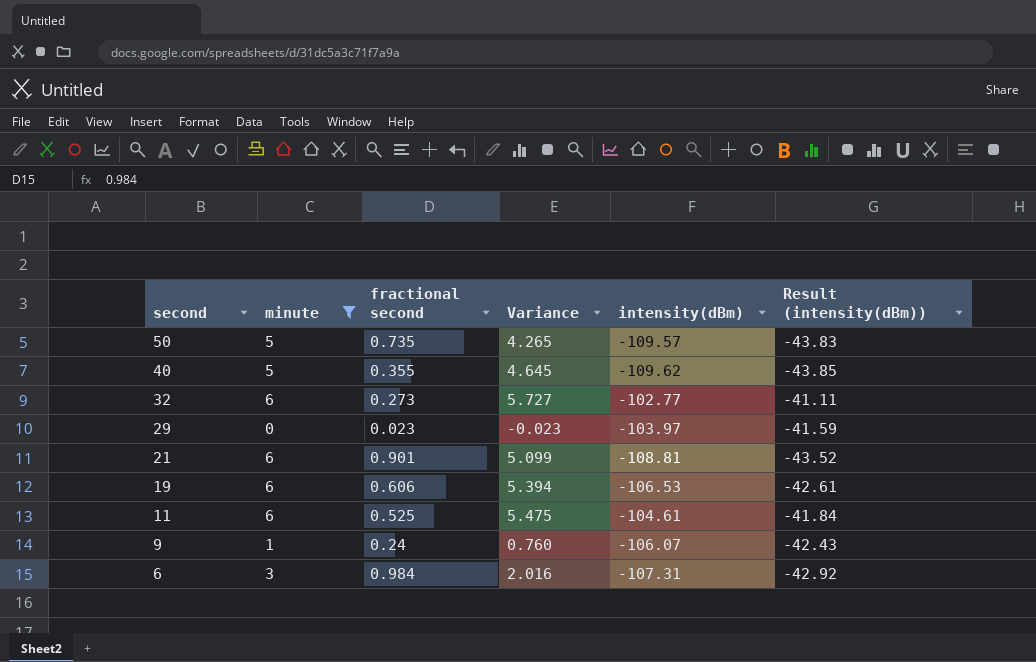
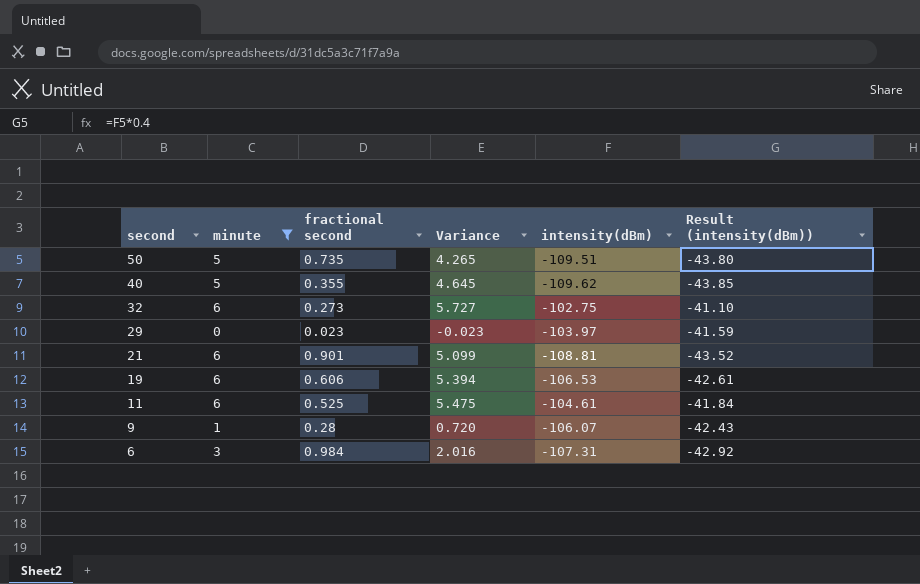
50 | intensity(dBm): -109.57 -> -109.51
50 | Result (intensity(dBm)): -43.83 -> -43.80
32 | intensity(dBm): -102.77 -> -102.75
32 | Result (intensity(dBm)): -41.11 -> -41.10
9 | fractional second: 0.24 -> 0.28
9 | Variance: 0.760 -> 0.720

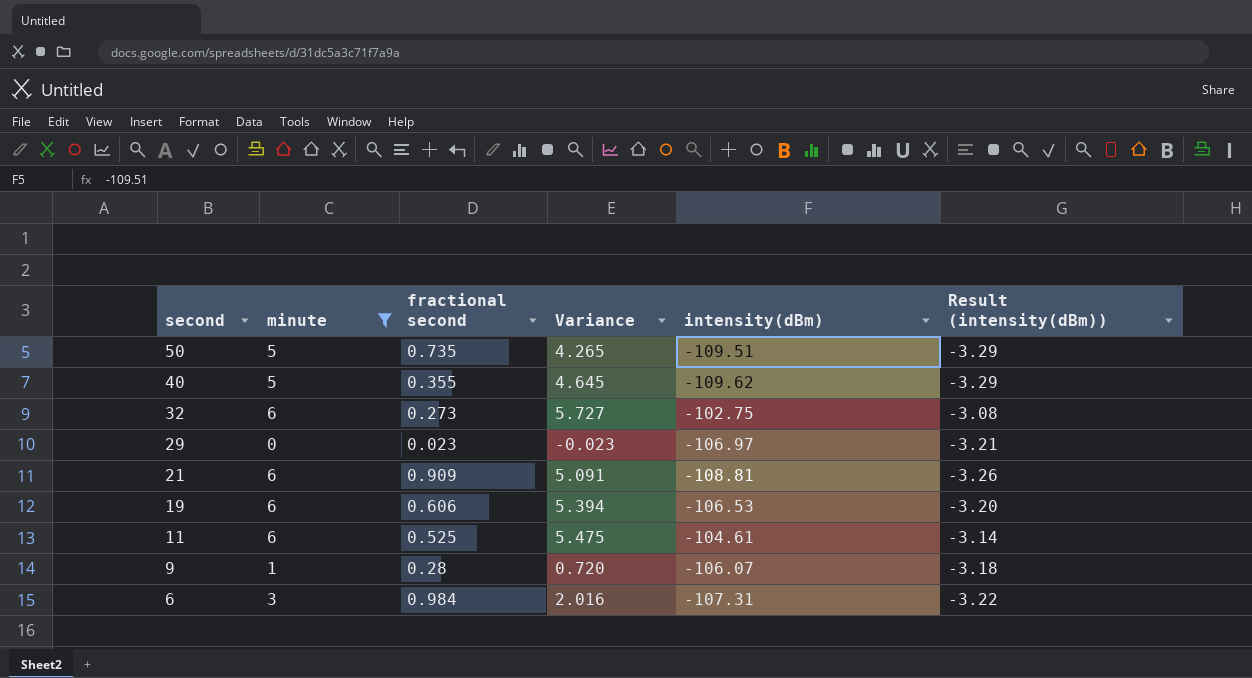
column Result (intensity(dBm)) | formula: [intensity(dBm)] * 0.4 -> [intensity(dBm)] * 0.03
29 | intensity(dBm): -103.97 -> -106.97
21 | fractional second: 0.901 -> 0.909
21 | Variance: 5.099 -> 5.091

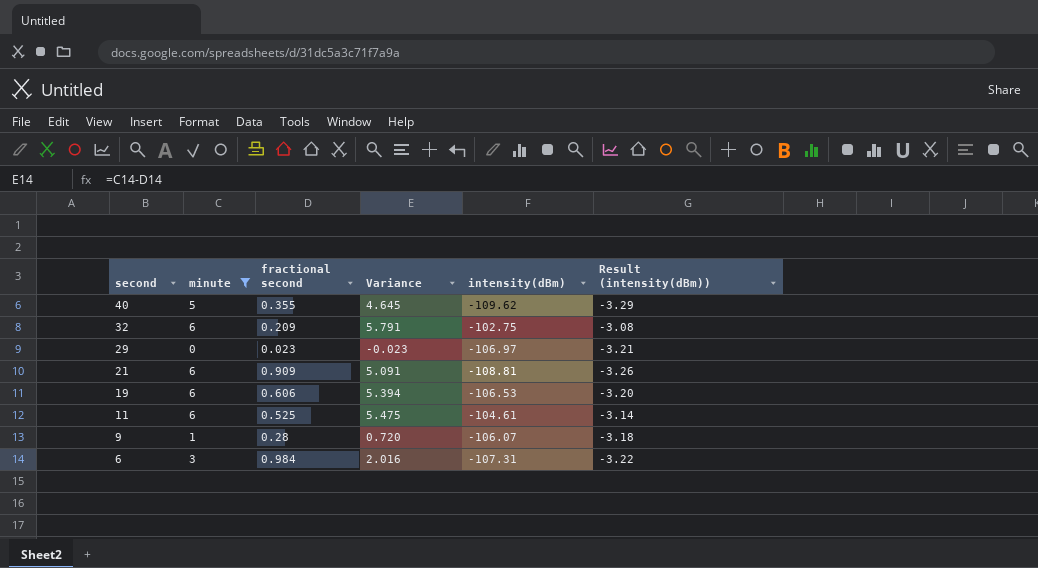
row 50: 5 | 0.735 | 4.265 | -109.51 | -3.29 -> none
32 | fractional second: 0.273 -> 0.209
32 | Variance: 5.727 -> 5.791

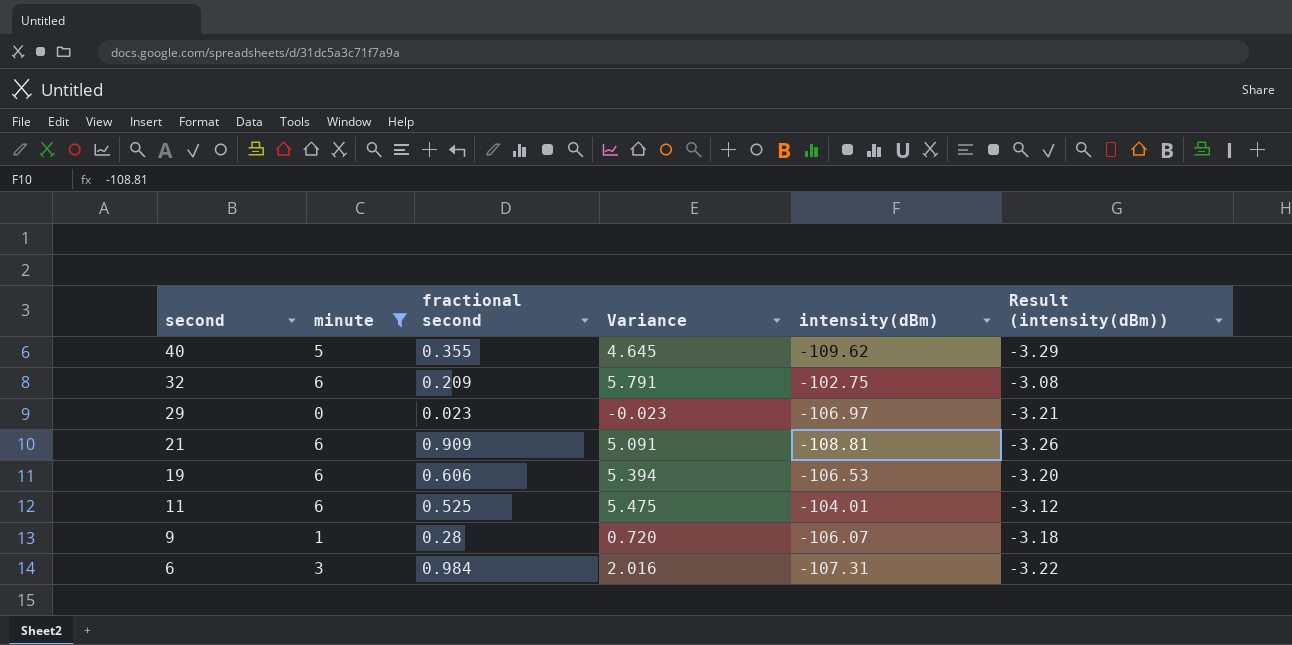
11 | intensity(dBm): -104.61 -> -104.01
11 | Result (intensity(dBm)): -3.14 -> -3.12

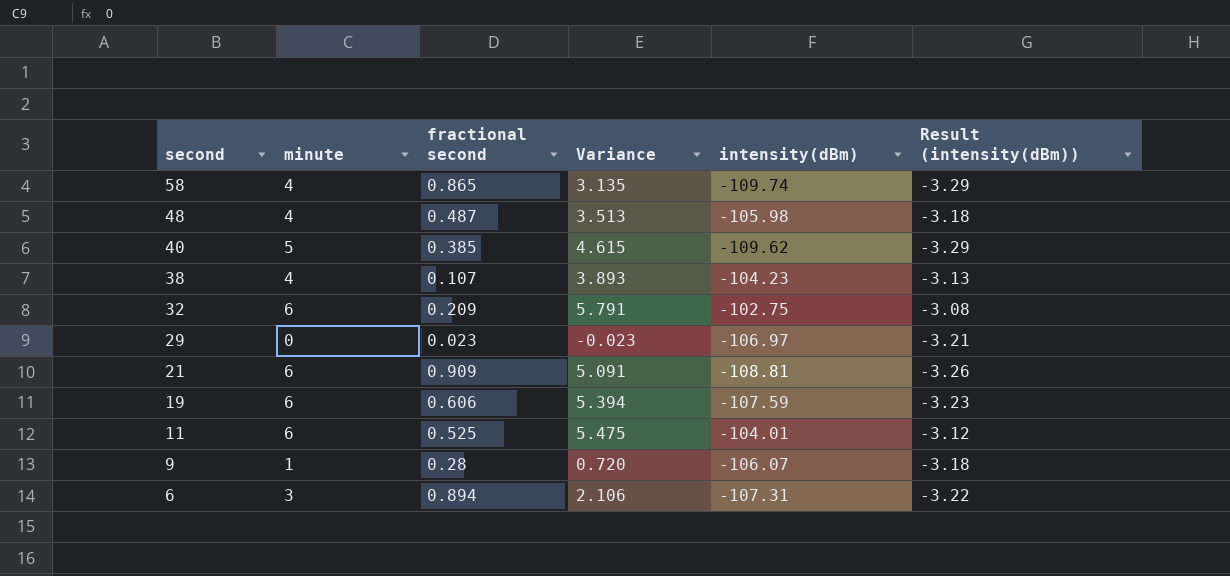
filter: minute != 4 -> none
40 | fractional second: 0.355 -> 0.385
40 | Variance: 4.645 -> 4.615
19 | intensity(dBm): -106.53 -> -107.59
19 | Result (intensity(dBm)): -3.20 -> -3.23
6 | fractional second: 0.984 -> 0.894
6 | Variance: 2.016 -> 2.106

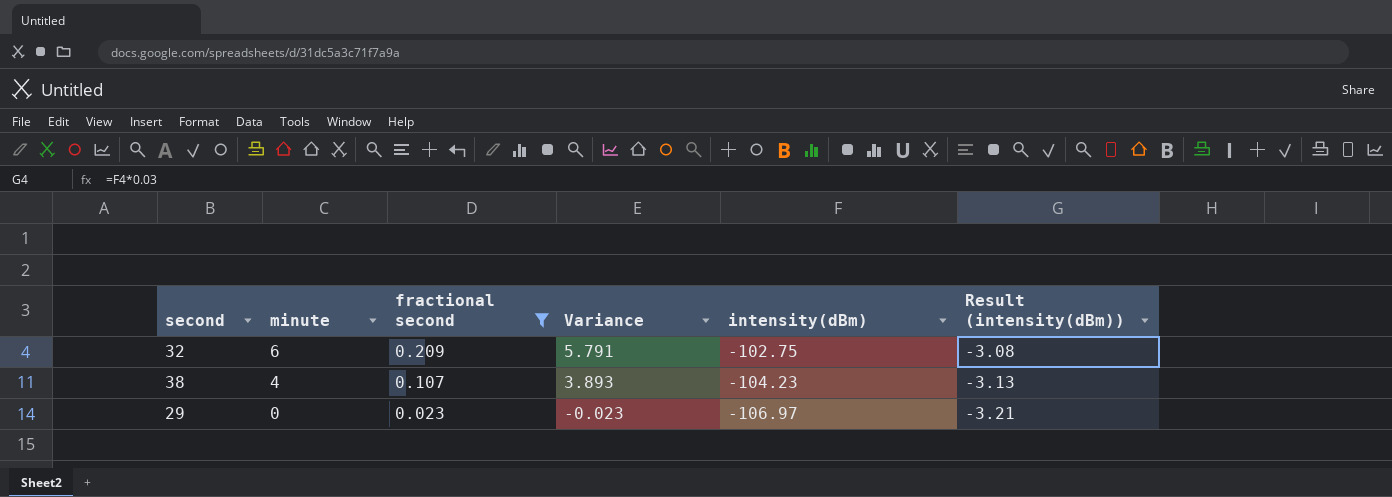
filter: none -> fractional second <= 0.209
row order: second descending -> minute descending

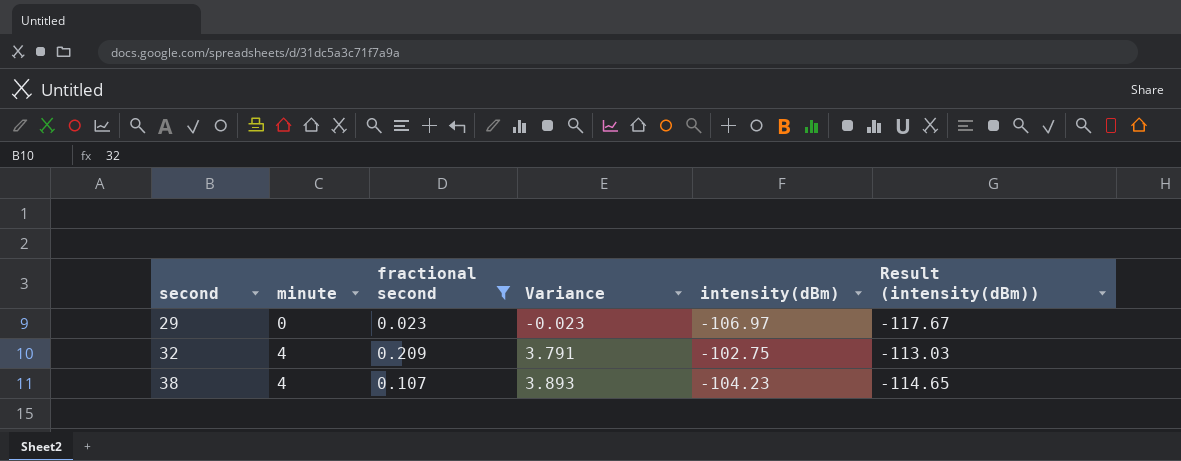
row order: minute descending -> second ascending
column Result (intensity(dBm)) | formula: [intensity(dBm)] * 0.03 -> [intensity(dBm)] * 1.1
32 | minute: 6 -> 4
32 | Variance: 5.791 -> 3.791

